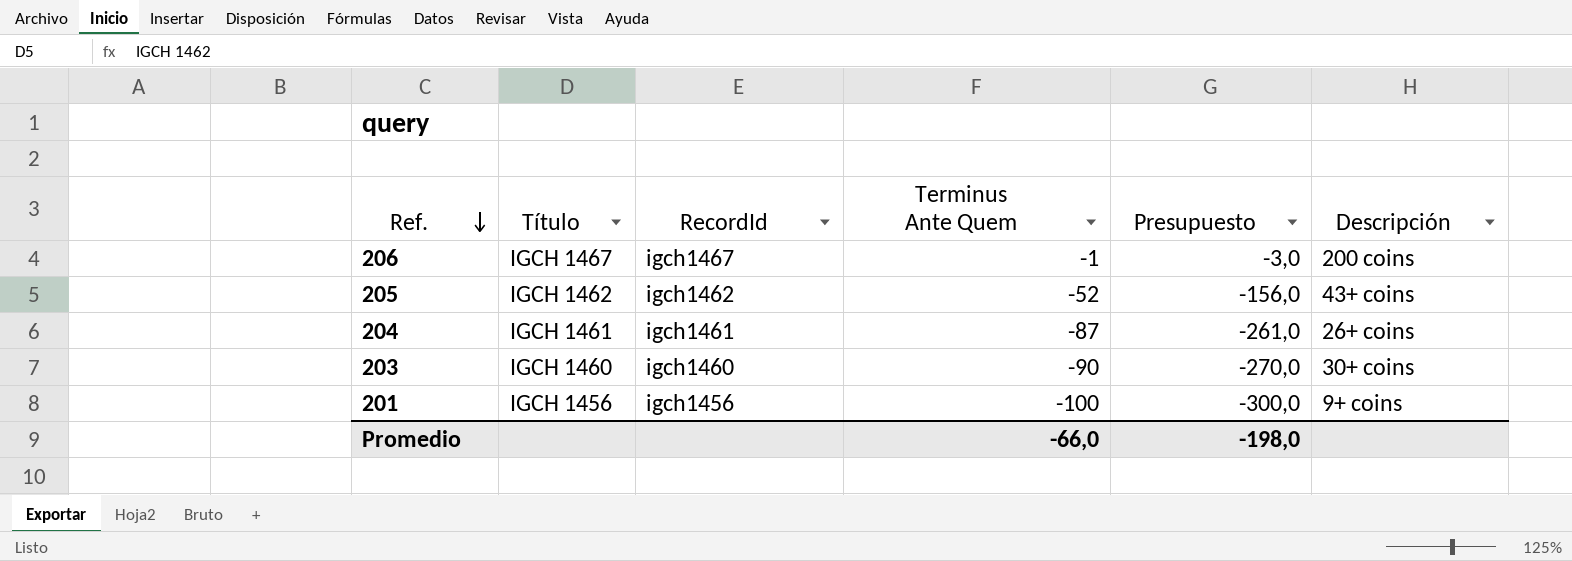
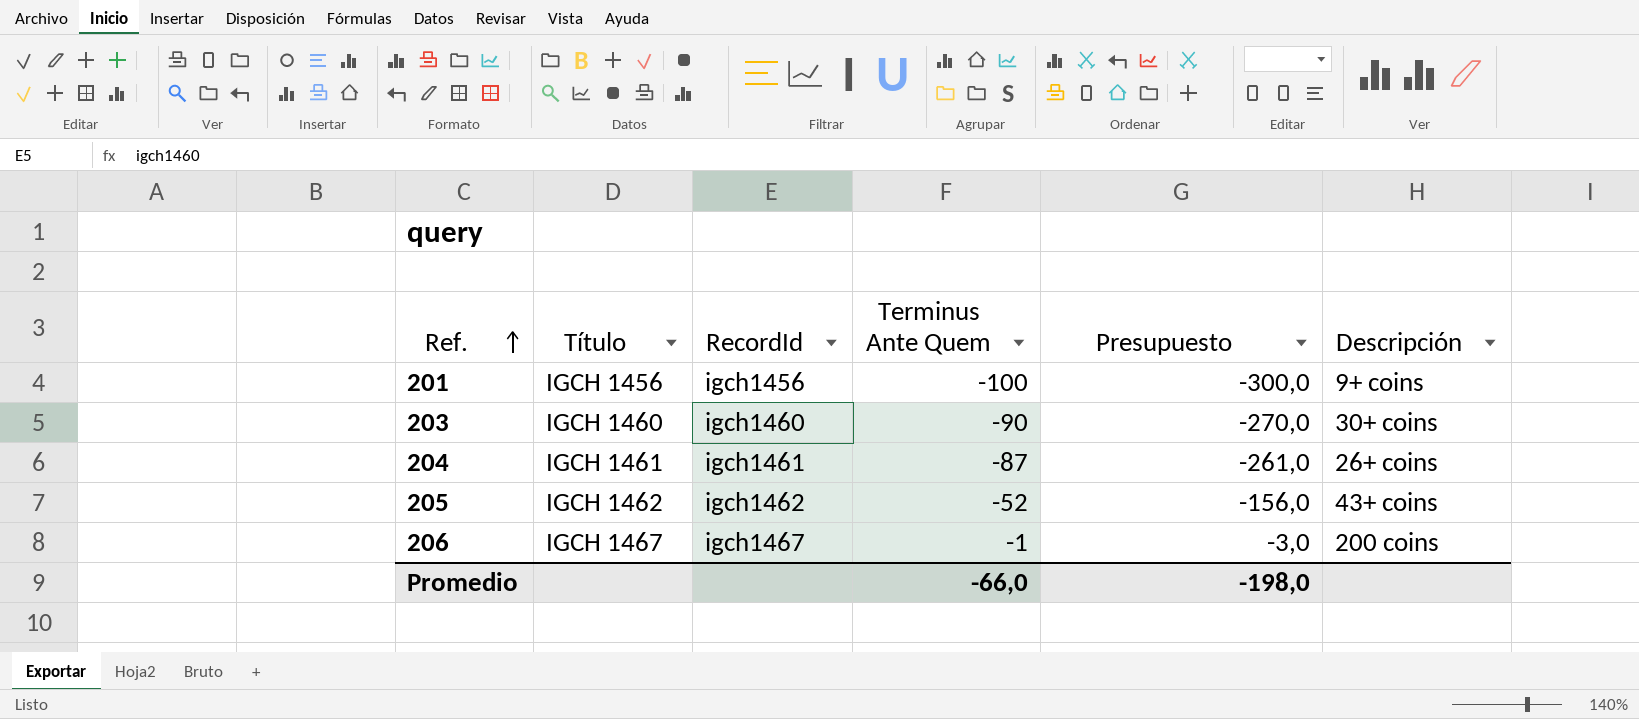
row order: Ref. descending -> Ref. ascending

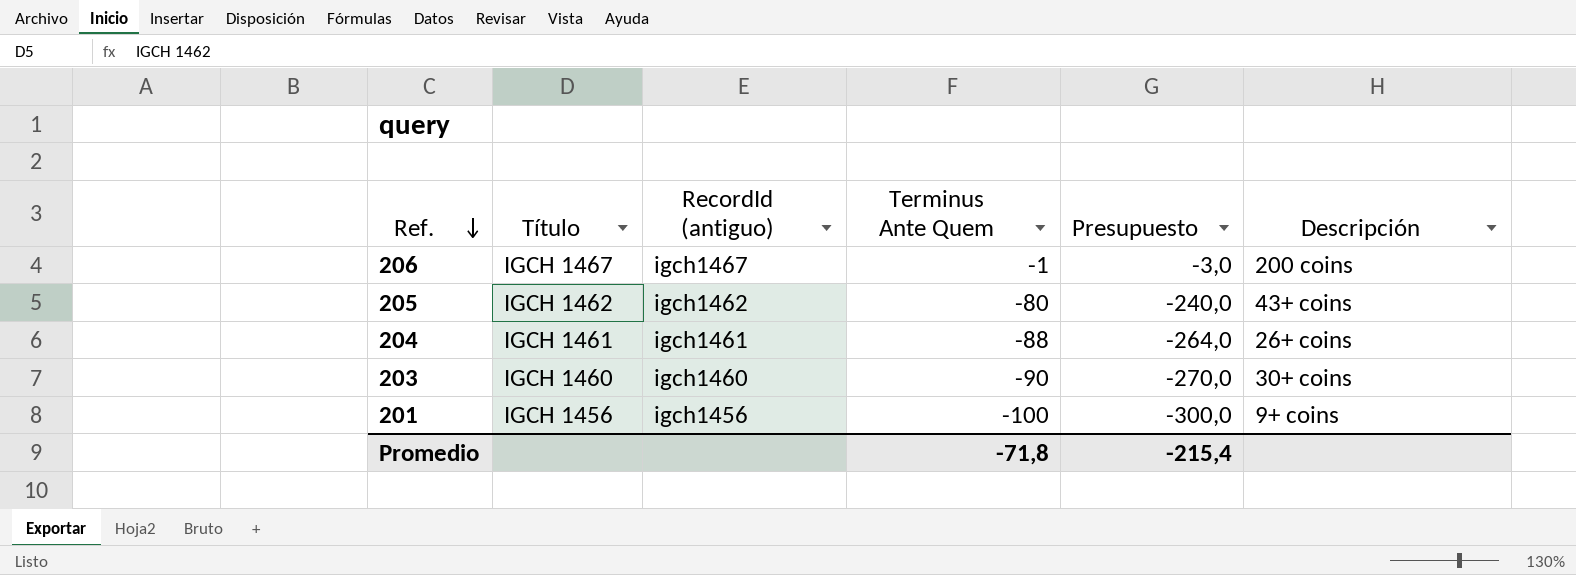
row order: Ref. ascending -> Ref. descending
column name: RecordId -> RecordId (antiguo)
205 | Terminus Ante Quem: -52 -> -80
205 | Presupuesto: -156,0 -> -240,0
204 | Terminus Ante Quem: -87 -> -88
204 | Presupuesto: -261,0 -> -264,0
Promedio | Terminus Ante Quem: -66,0 -> -71,8
Promedio | Presupuesto: -198,0 -> -215,4

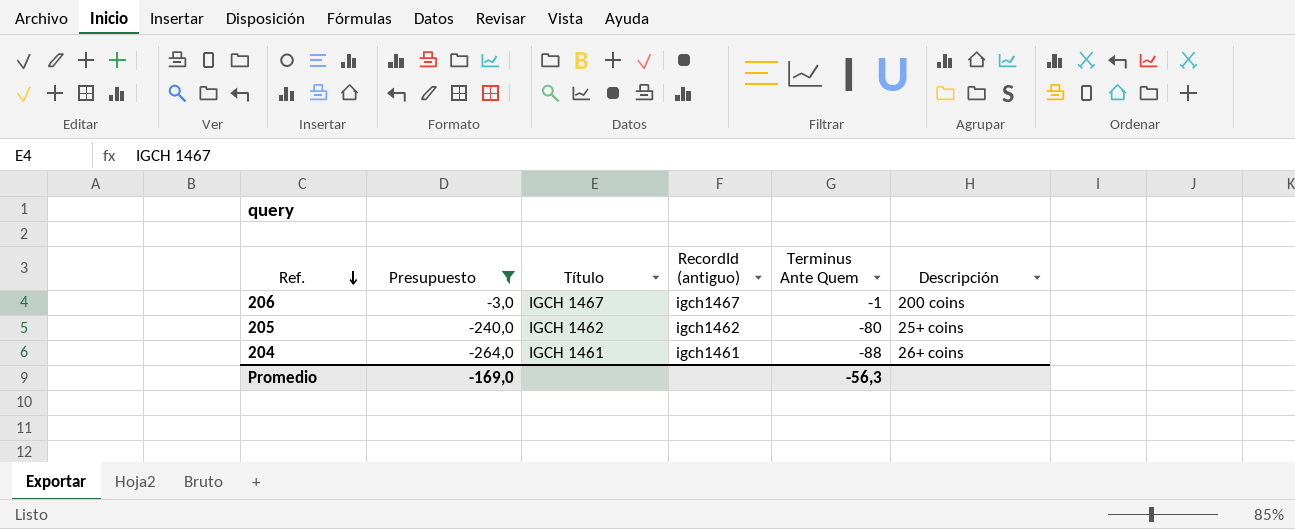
filter: none -> Presupuesto >= -264,0
column Presupuesto | position: 5 -> 2
205 | Descripción: 43+ coins -> 25+ coins
Promedio | Presupuesto: -215,4 -> -169,0
Promedio | Terminus Ante Quem: -71,8 -> -56,3

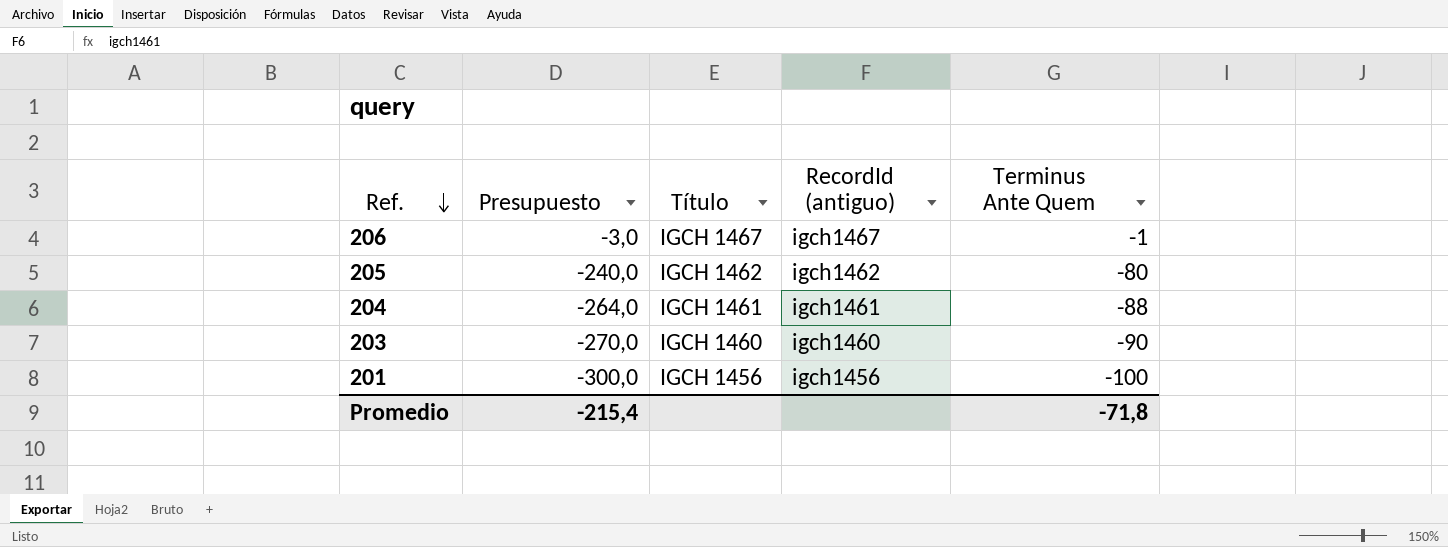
filter: Presupuesto >= -264,0 -> none
column Descripción | position: 6 -> none
Promedio | Presupuesto: -169,0 -> -215,4
Promedio | Terminus Ante Quem: -56,3 -> -71,8

